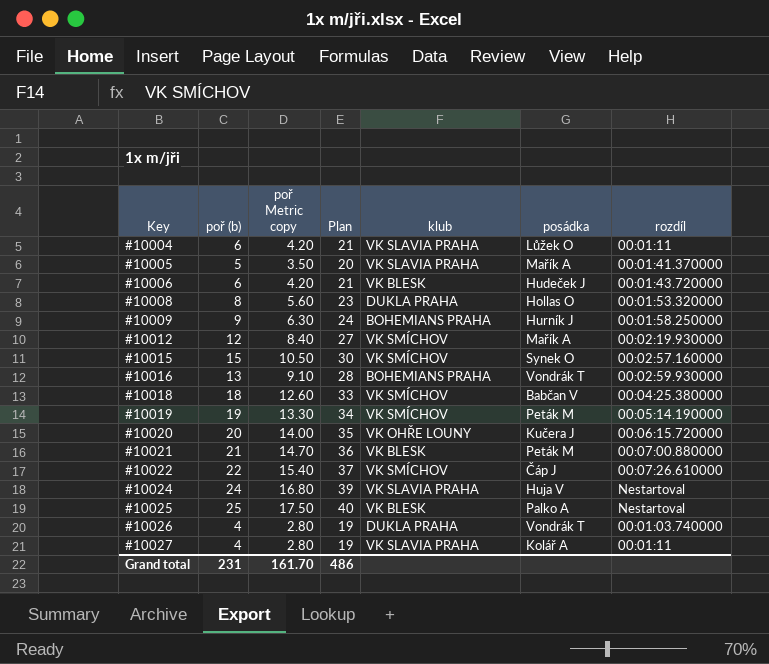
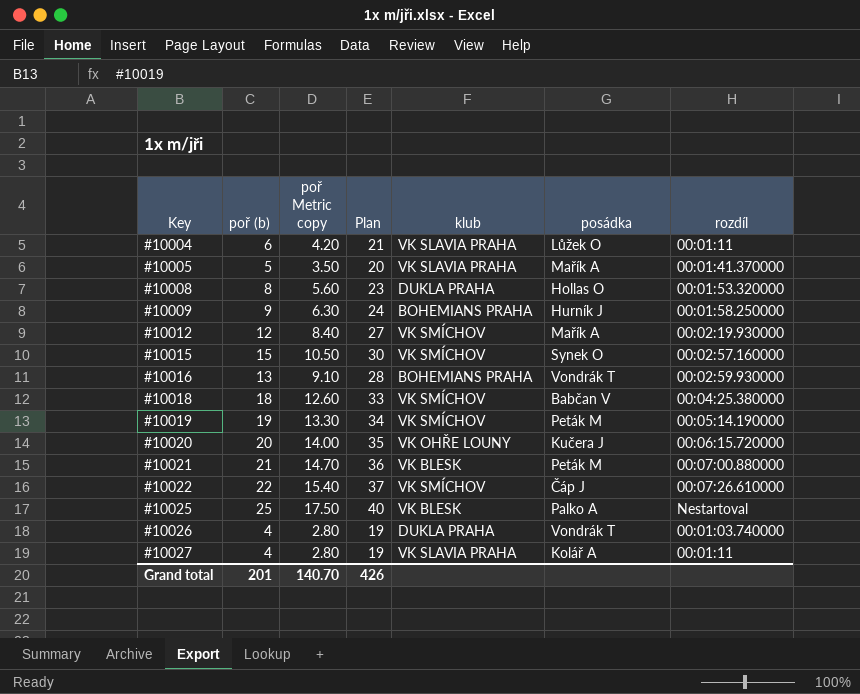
row #10006: 6 | 4.20 | 21 | VK BLESK | Hudeček J | 00:01:43.720000 -> none
row #10024: 24 | 16.80 | 39 | VK SLAVIA PRAHA | Huja V | Nestartoval -> none
Grand total | poř (b): 231 -> 201
Grand total | poř Metric copy: 161.70 -> 140.70
Grand total | Plan: 486 -> 426

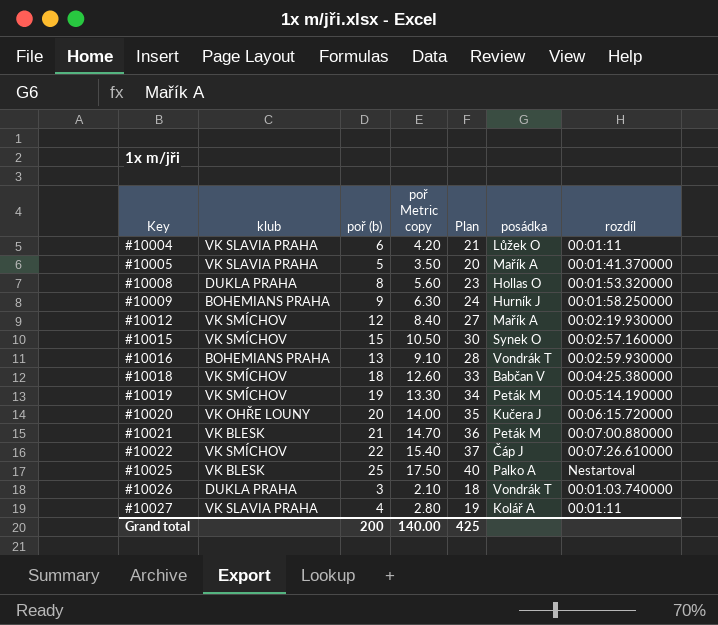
column klub | position: 5 -> 2
#10026 | poř (b): 4 -> 3
#10026 | poř Metric copy: 2.80 -> 2.10
#10026 | Plan: 19 -> 18
Grand total | poř (b): 201 -> 200
Grand total | poř Metric copy: 140.70 -> 140.00
Grand total | Plan: 426 -> 425

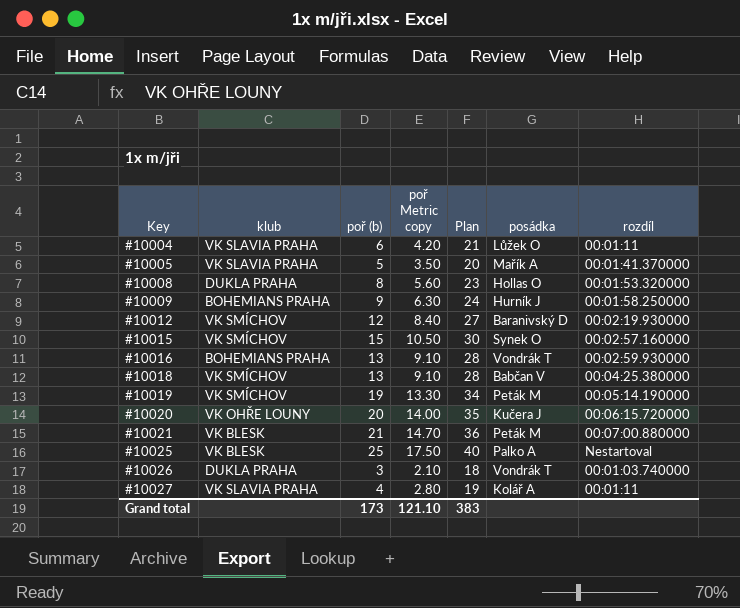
row #10022: VK SMÍCHOV | 22 | 15.40 | 37 | Čáp J | 00:07:26.610000 -> none
#10012 | posádka: Mařík A -> Baranivský D
#10018 | poř (b): 18 -> 13
#10018 | poř Metric copy: 12.60 -> 9.10
#10018 | Plan: 33 -> 28
Grand total | poř (b): 200 -> 173
Grand total | poř Metric copy: 140.00 -> 121.10
Grand total | Plan: 425 -> 383

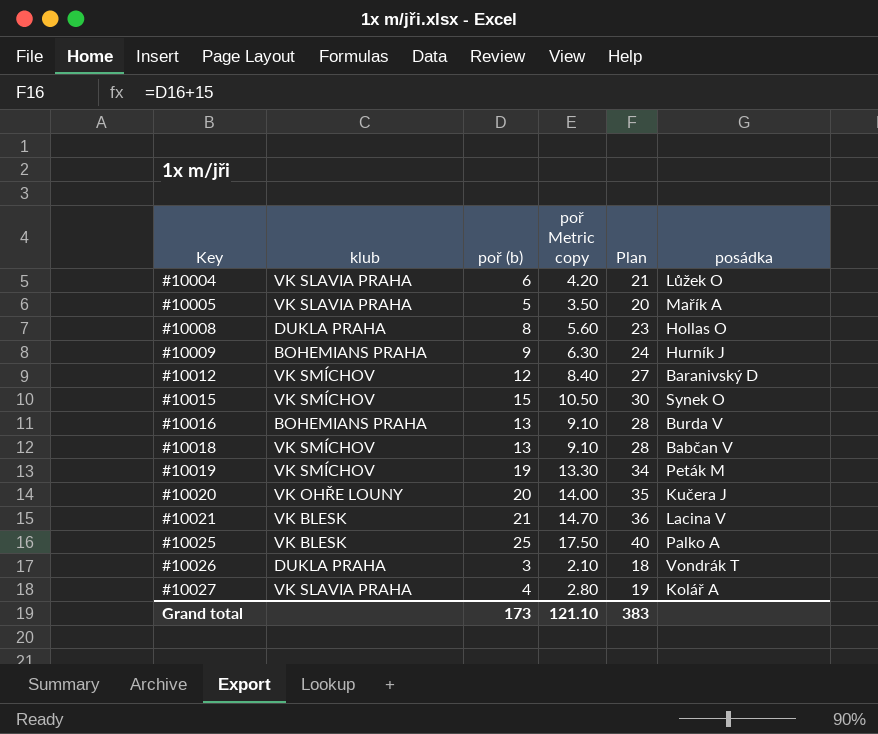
column rozdíl | position: 7 -> none
#10016 | posádka: Vondrák T -> Burda V
#10021 | posádka: Peták M -> Lacina V

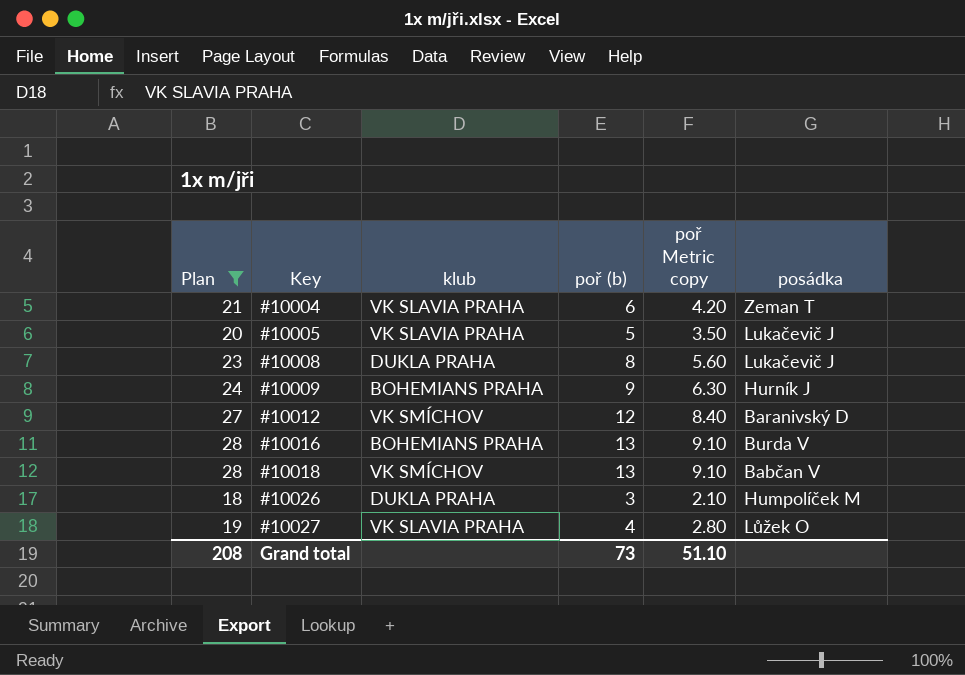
filter: none -> Plan <= 28
column Plan | position: 5 -> 1
#10004 | posádka: Lůžek O -> Zeman T
#10005 | posádka: Mařík A -> Lukačevič J
#10008 | posádka: Hollas O -> Lukačevič J
#10026 | posádka: Vondrák T -> Humpolíček M
#10027 | posádka: Kolář A -> Lůžek O
Grand total | Plan: 383 -> 208
Grand total | poř (b): 173 -> 73
Grand total | poř Metric copy: 121.10 -> 51.10

